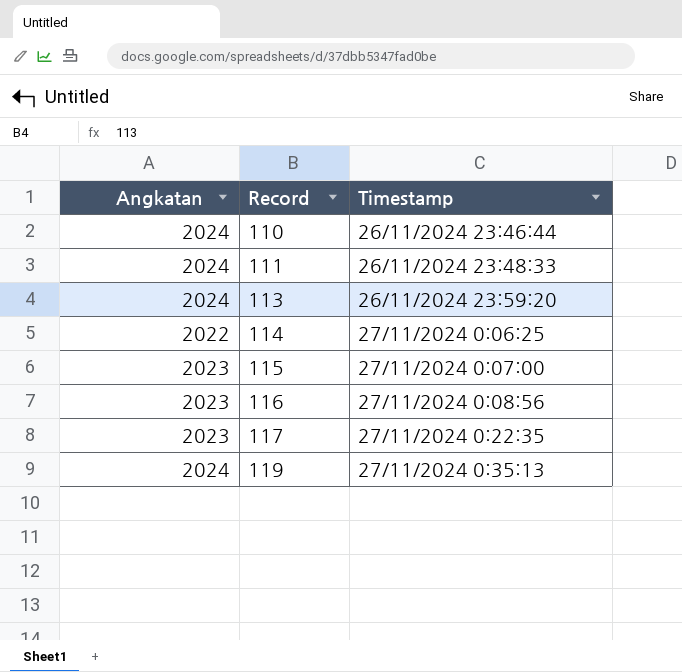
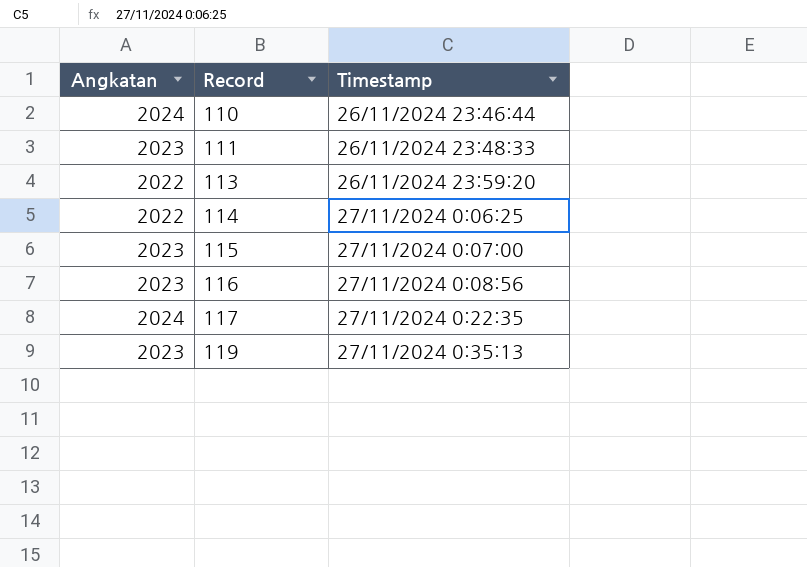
111 | Angkatan: 2024 -> 2023
113 | Angkatan: 2024 -> 2022
117 | Angkatan: 2023 -> 2024
119 | Angkatan: 2024 -> 2023

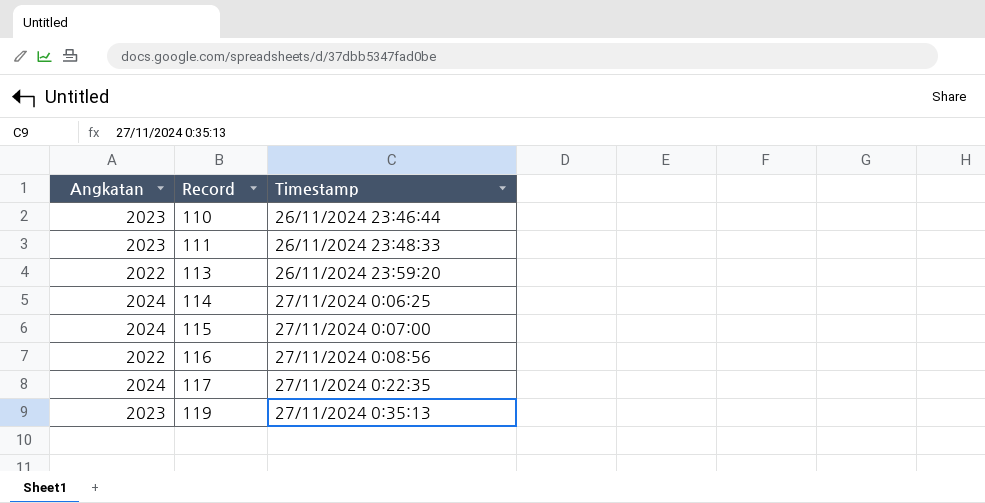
110 | Angkatan: 2024 -> 2023
114 | Angkatan: 2022 -> 2024
115 | Angkatan: 2023 -> 2024
116 | Angkatan: 2023 -> 2022

